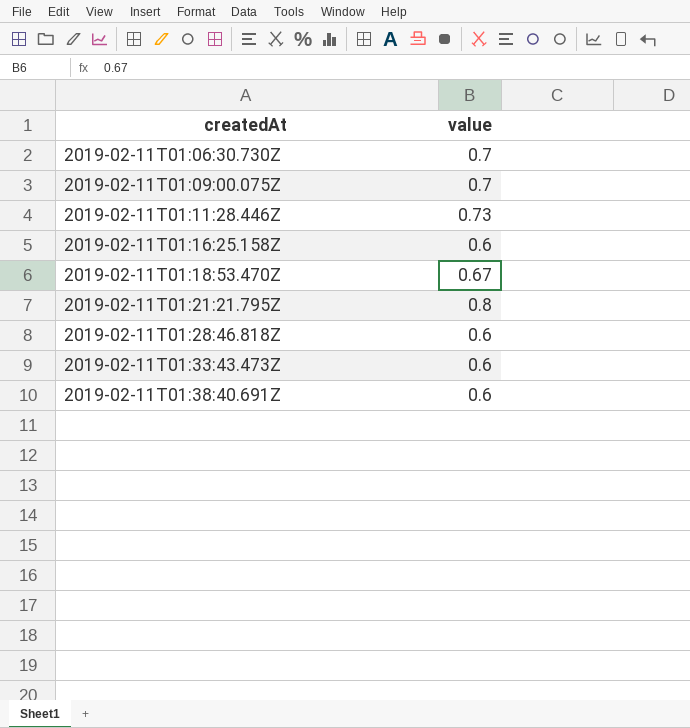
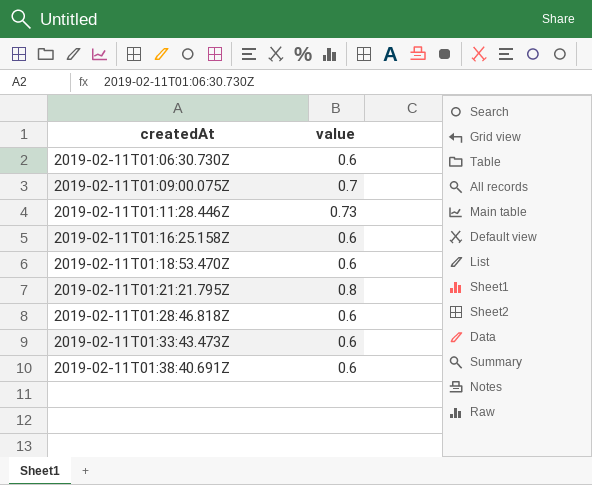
2019-02-11T01:06:30.730Z | value: 0.7 -> 0.6
2019-02-11T01:18:53.470Z | value: 0.67 -> 0.6

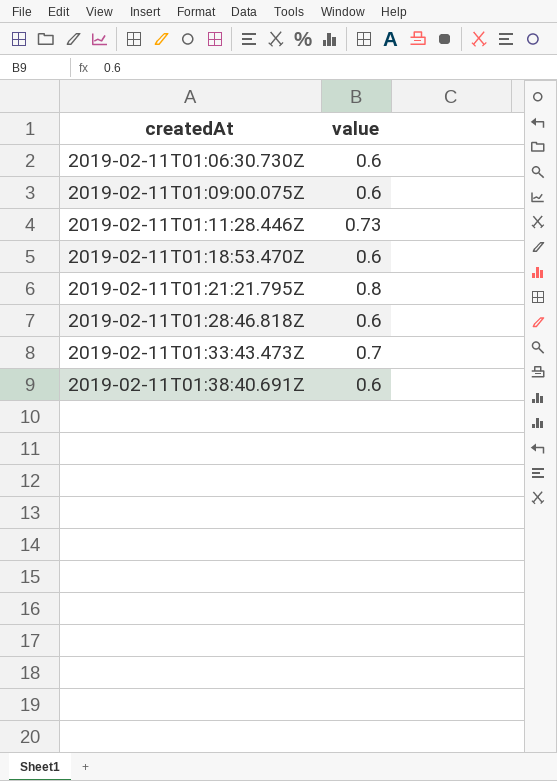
row 2019-02-11T01:16:25.158Z: 0.6 -> none
2019-02-11T01:09:00.075Z | value: 0.7 -> 0.6
2019-02-11T01:33:43.473Z | value: 0.6 -> 0.7

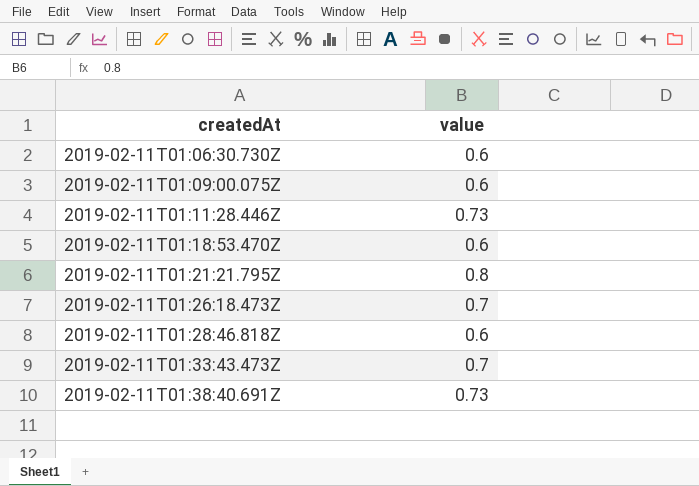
row 2019-02-11T01:26:18.473Z: none -> 0.7
2019-02-11T01:38:40.691Z | value: 0.6 -> 0.73

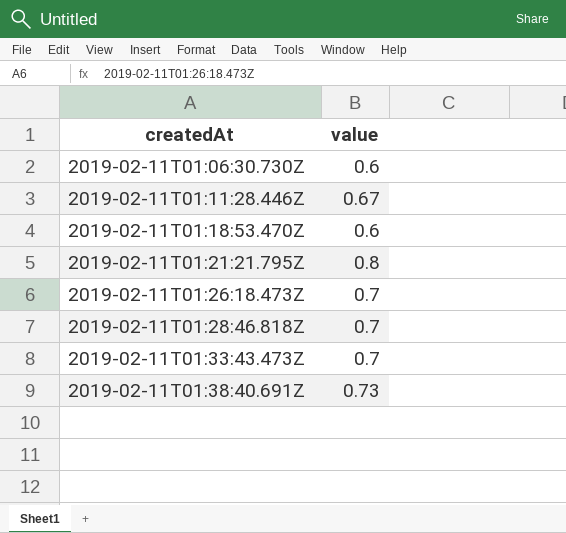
row 2019-02-11T01:09:00.075Z: 0.6 -> none
2019-02-11T01:11:28.446Z | value: 0.73 -> 0.67
2019-02-11T01:28:46.818Z | value: 0.6 -> 0.7

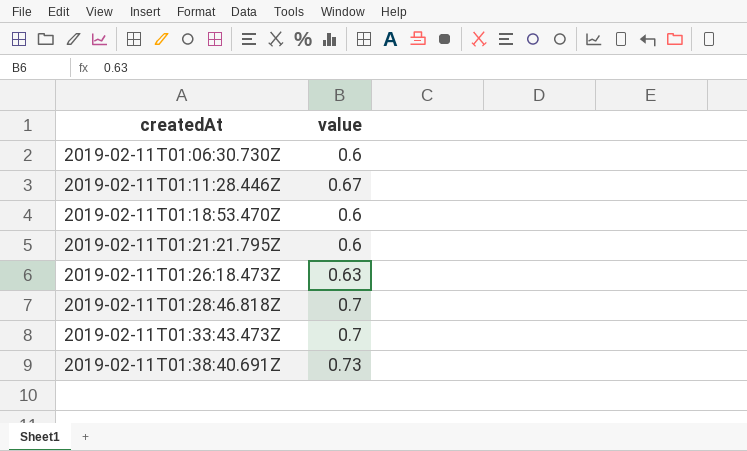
2019-02-11T01:21:21.795Z | value: 0.8 -> 0.6
2019-02-11T01:26:18.473Z | value: 0.7 -> 0.63

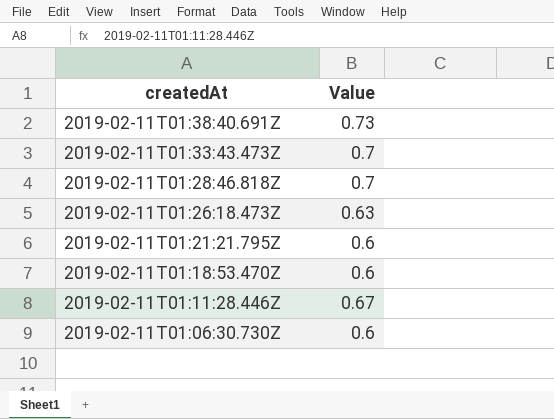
row order: createdAt ascending -> createdAt descending
column name: value -> Value

